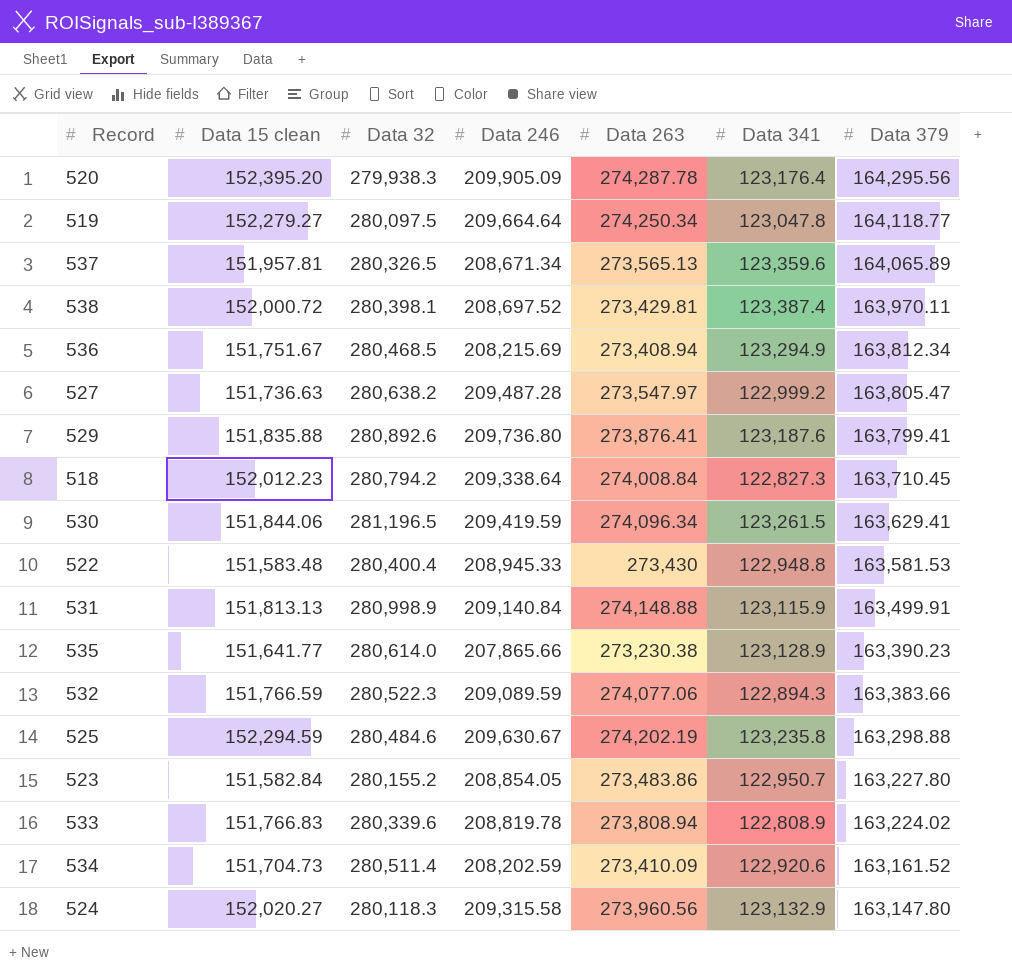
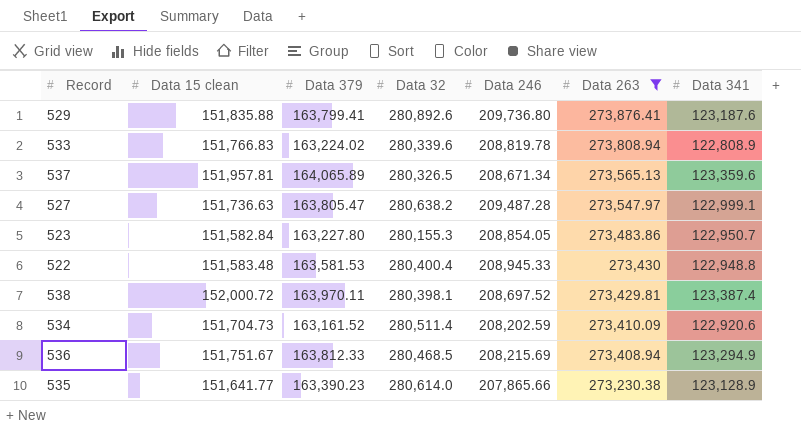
filter: none -> Data 263 <= 273,876.41
row order: Data 379 descending -> Data 263 descending
column Data 379 | position: 7 -> 3
527 | Data 341: 122,999.2 -> 122,999.1
523 | Data 32: 280,155.2 -> 280,155.3
536 | Data 379: 163,812.34 -> 163,812.33

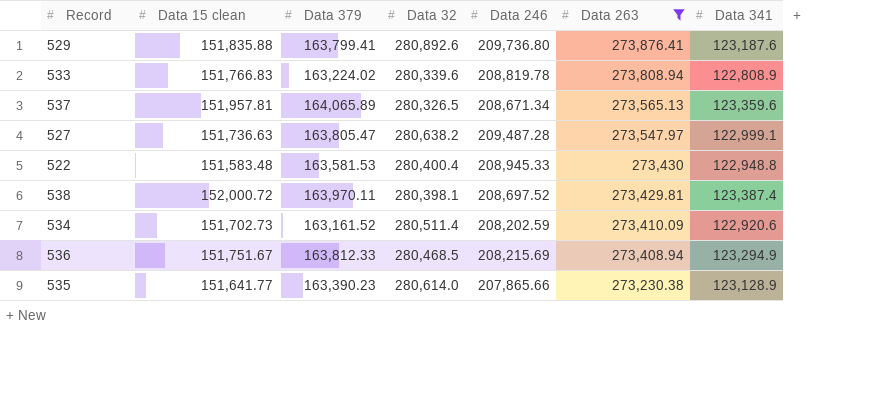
row 523: 151,582.84 | 163,227.80 | 280,155.3 | 208,854.05 | 273,483.86 | 122,950.7 -> none
534 | Data 15 clean: 151,704.73 -> 151,702.73

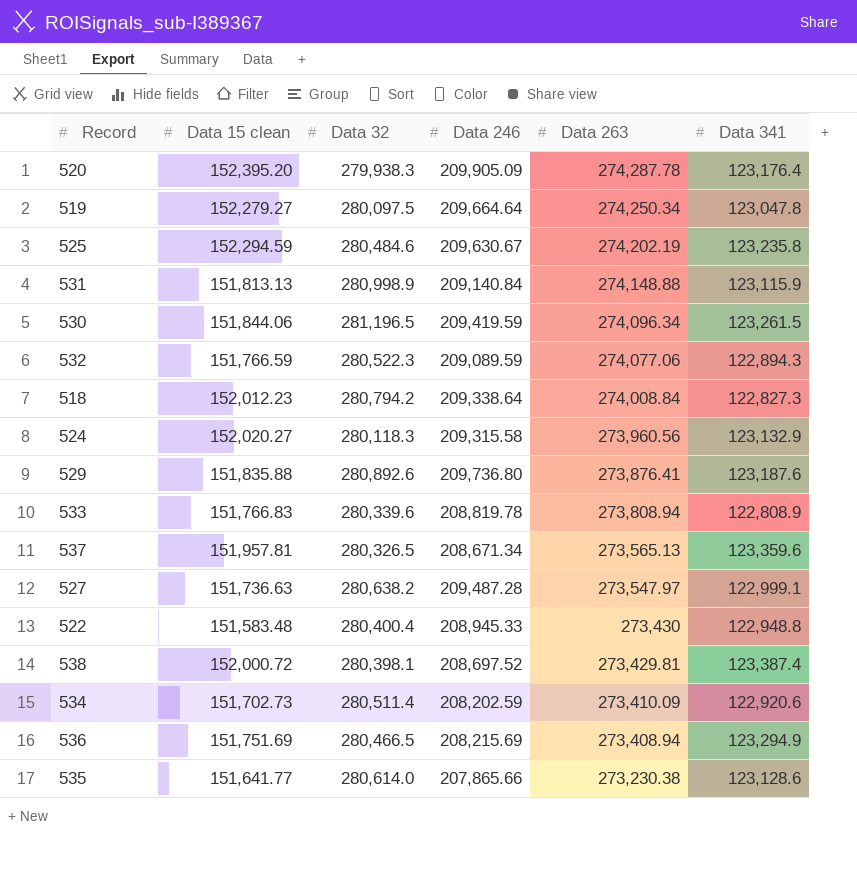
filter: Data 263 <= 273,876.41 -> none
column Data 379 | position: 3 -> none
536 | Data 15 clean: 151,751.67 -> 151,751.69
536 | Data 32: 280,468.5 -> 280,466.5
535 | Data 341: 123,128.9 -> 123,128.6

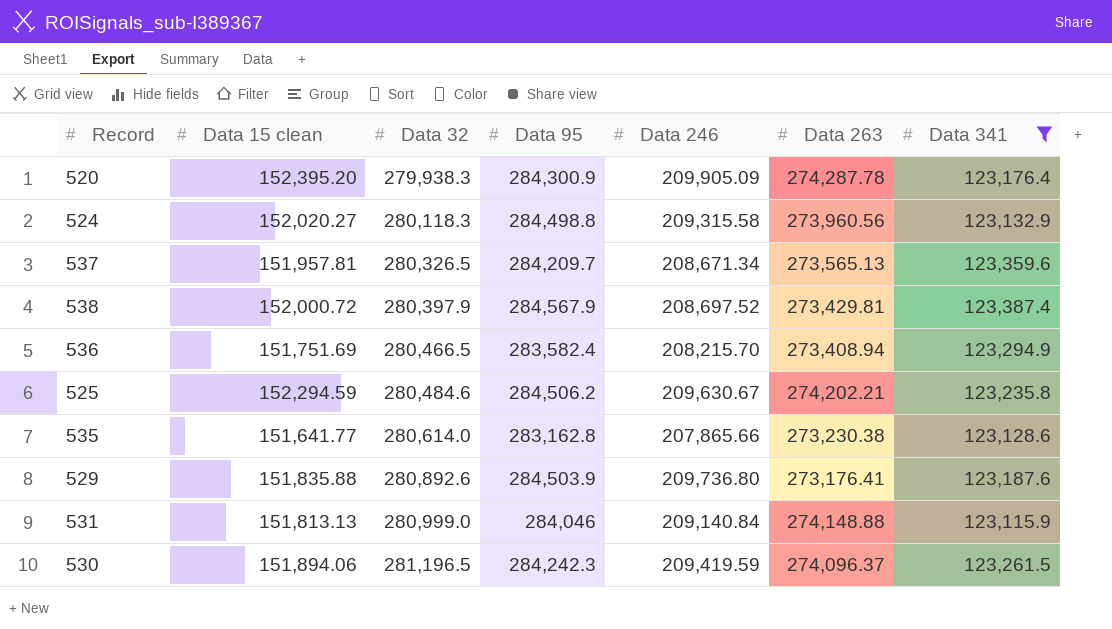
filter: none -> Data 341 >= 123,115.9
row order: Data 263 descending -> Data 32 ascending
column Data 95 | position: none -> 4
538 | Data 32: 280,398.1 -> 280,397.9
536 | Data 246: 208,215.69 -> 208,215.70
525 | Data 263: 274,202.19 -> 274,202.21
529 | Data 263: 273,876.41 -> 273,176.41
531 | Data 32: 280,998.9 -> 280,999.0
530 | Data 15 clean: 151,844.06 -> 151,894.06
530 | Data 263: 274,096.34 -> 274,096.37

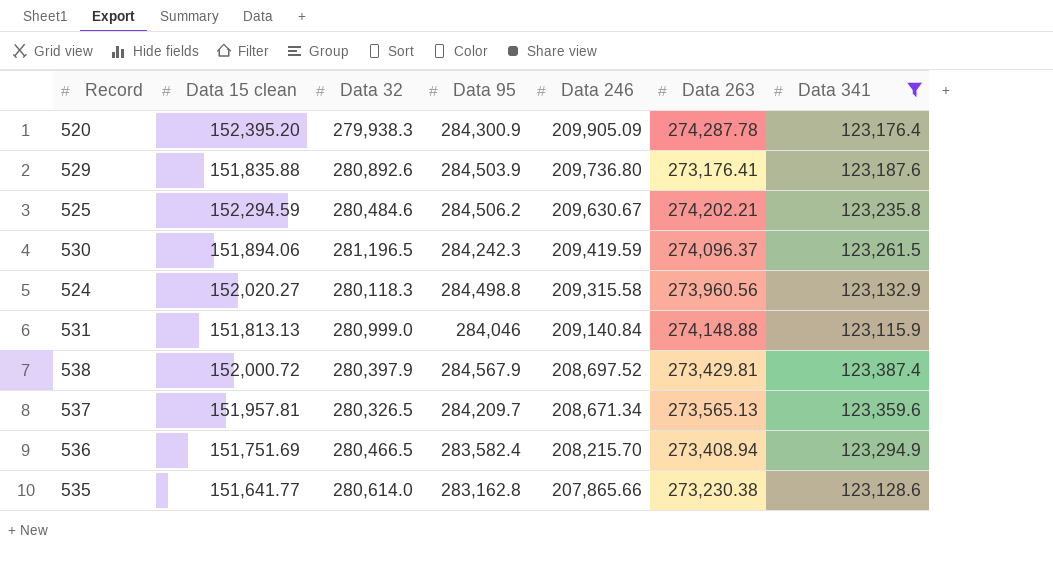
row order: Data 32 ascending -> Data 246 descending

